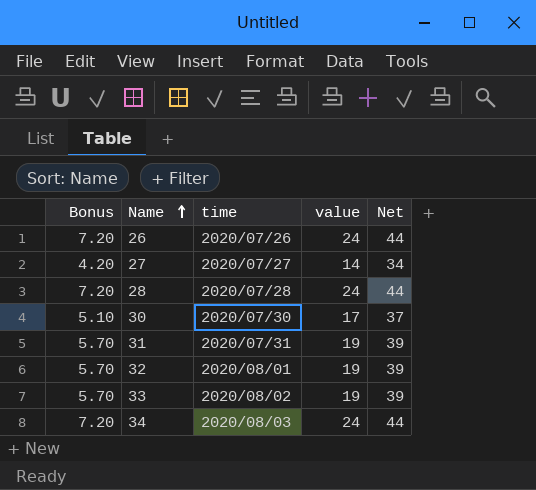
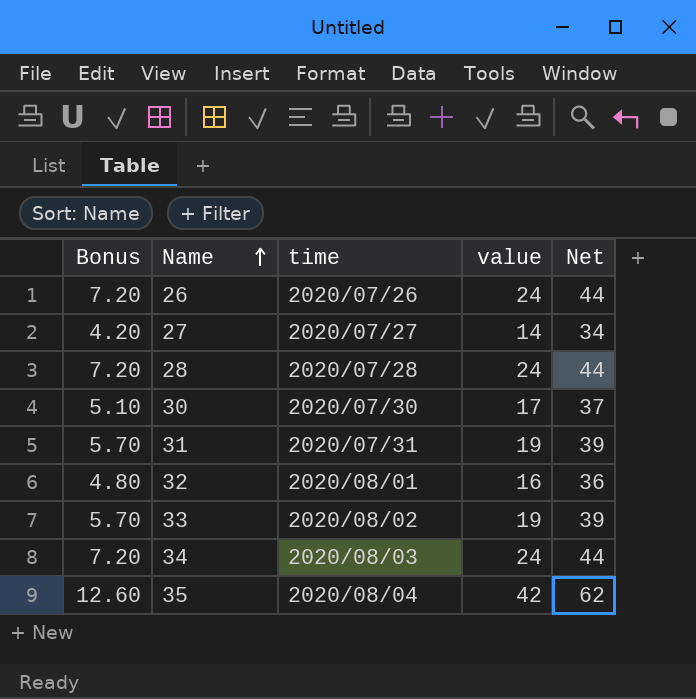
32 | Bonus: 5.70 -> 4.80
32 | value: 19 -> 16
32 | Net: 39 -> 36
row 35: none -> 12.60 | 2020/08/04 | 42 | 62

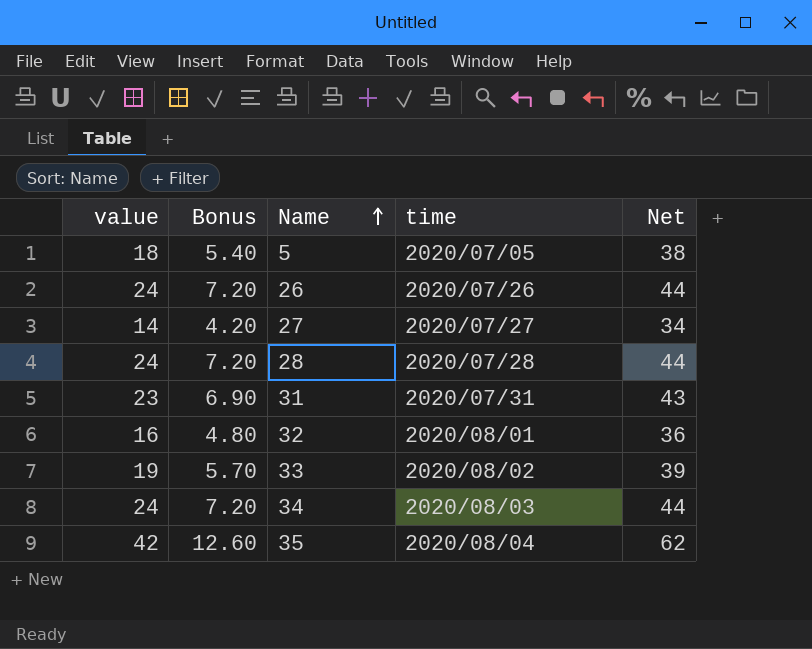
column value | position: 4 -> 1
row 30: 5.10 | 2020/07/30 | 17 | 37 -> none
row 5: none -> 18 | 5.40 | 2020/07/05 | 38
31 | value: 19 -> 23
31 | Bonus: 5.70 -> 6.90
31 | Net: 39 -> 43

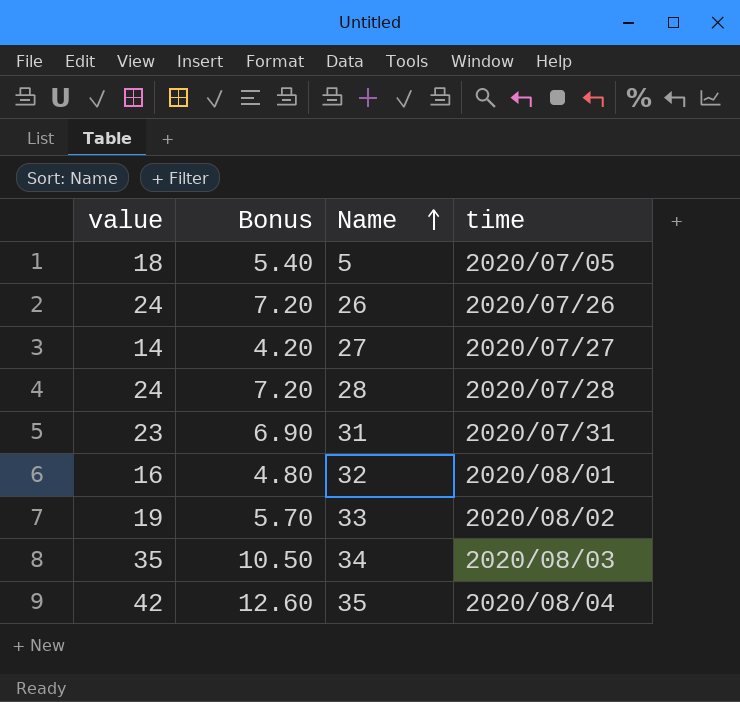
column Net | formula: [value] + 20 -> none
34 | value: 24 -> 35
34 | Bonus: 7.20 -> 10.50

